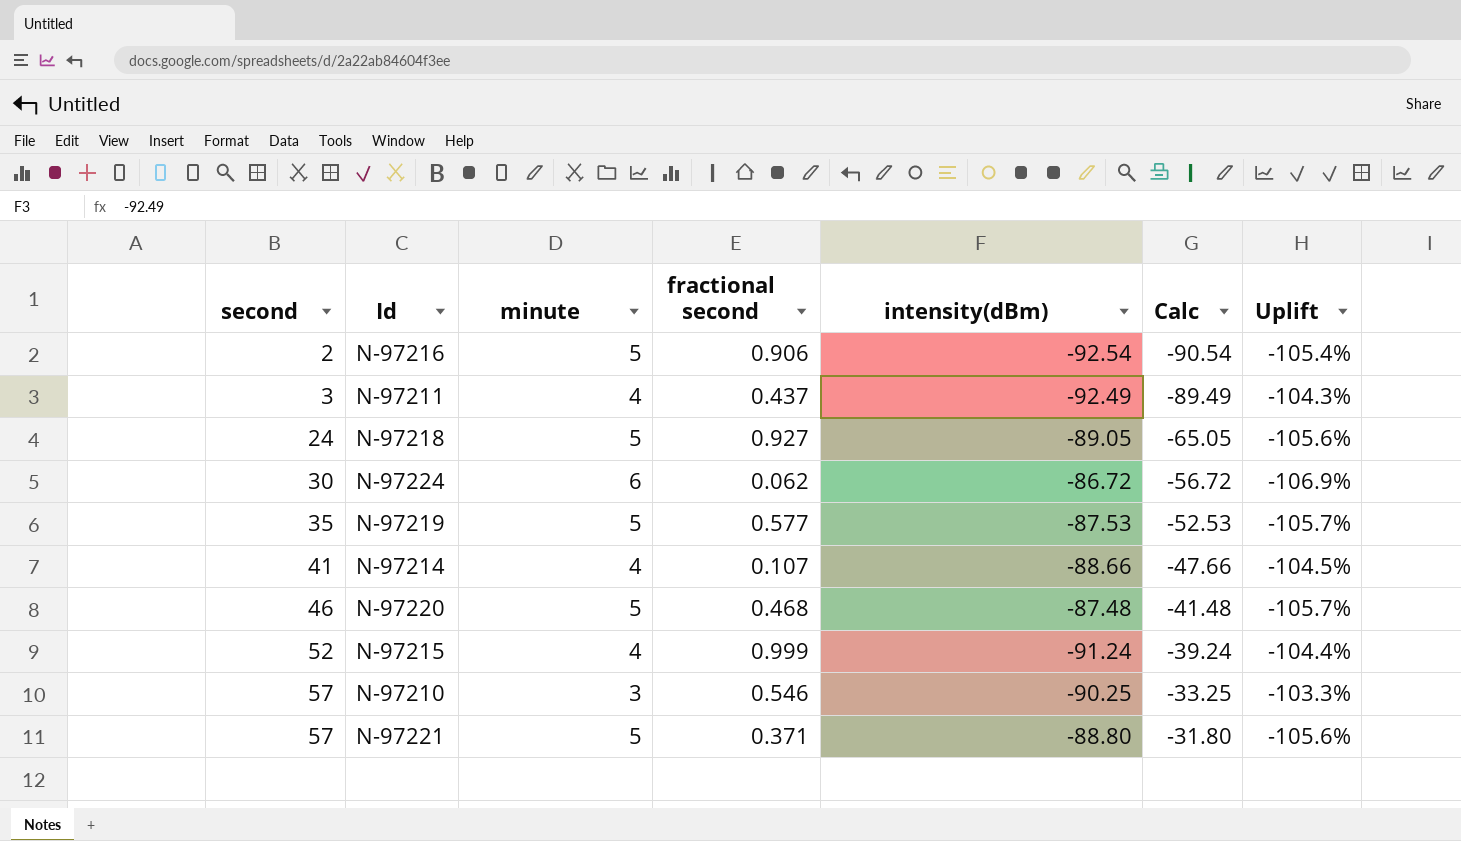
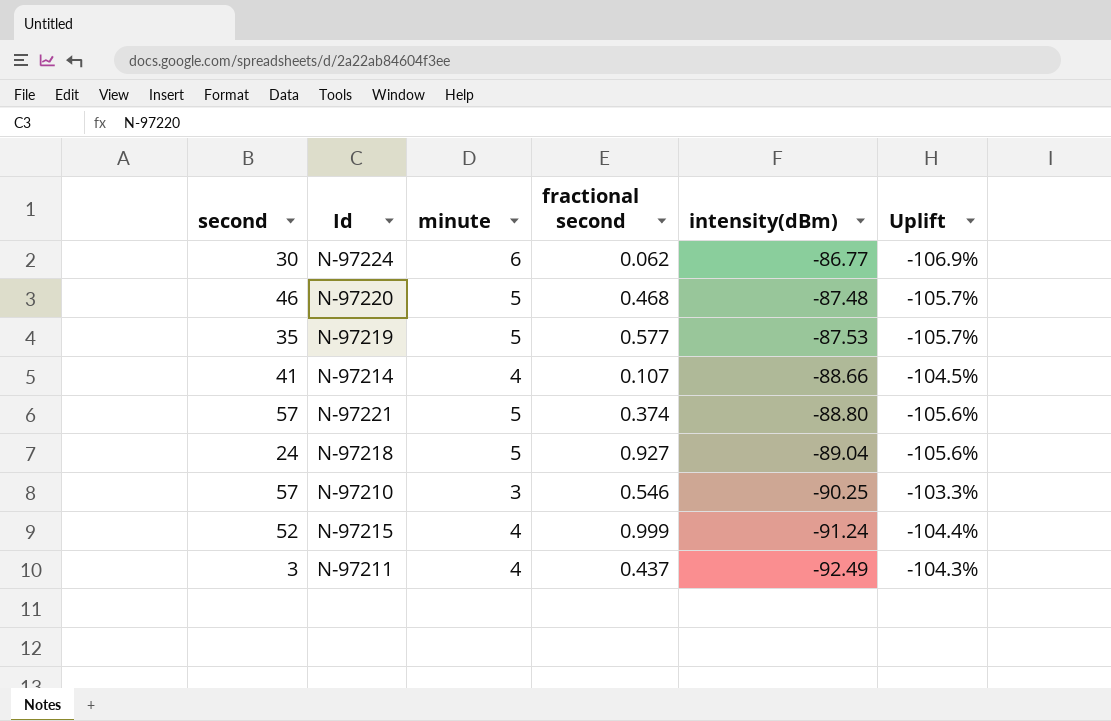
row order: second ascending -> intensity(dBm) descending
column Calc | formula: [second] + [intensity(dBm)] -> none
row N-97216: 2 | 5 | 0.906 | -92.54 | -90.54 | -105.4% -> none
N-97224 | intensity(dBm): -86.72 -> -86.77
N-97221 | fractional second: 0.371 -> 0.374
N-97218 | intensity(dBm): -89.05 -> -89.04

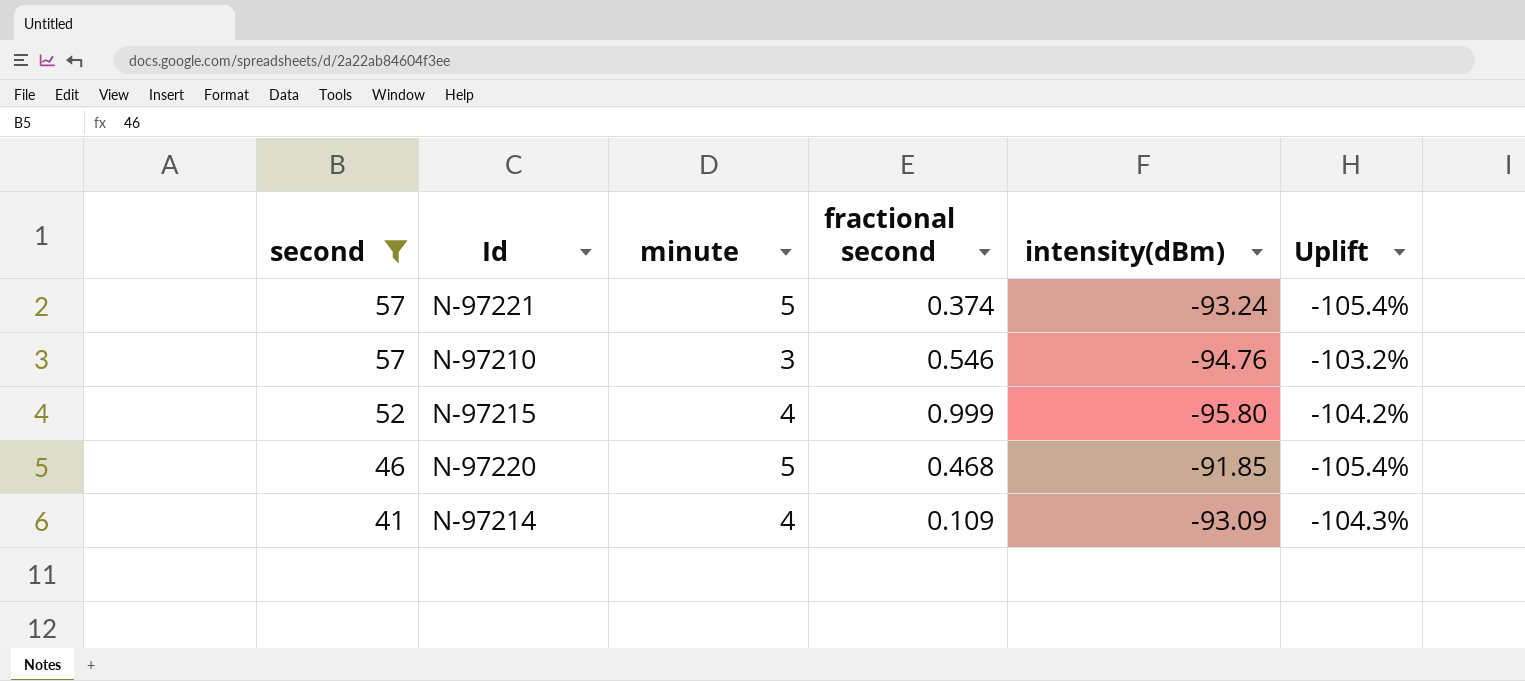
filter: none -> second >= 41
row order: intensity(dBm) descending -> second descending
N-97221 | intensity(dBm): -88.80 -> -93.24
N-97221 | Uplift: -105.6% -> -105.4%
N-97210 | intensity(dBm): -90.25 -> -94.76
N-97210 | Uplift: -103.3% -> -103.2%
N-97215 | intensity(dBm): -91.24 -> -95.80
N-97215 | Uplift: -104.4% -> -104.2%
N-97220 | intensity(dBm): -87.48 -> -91.85
N-97220 | Uplift: -105.7% -> -105.4%
N-97214 | fractional second: 0.107 -> 0.109
N-97214 | intensity(dBm): -88.66 -> -93.09
N-97214 | Uplift: -104.5% -> -104.3%

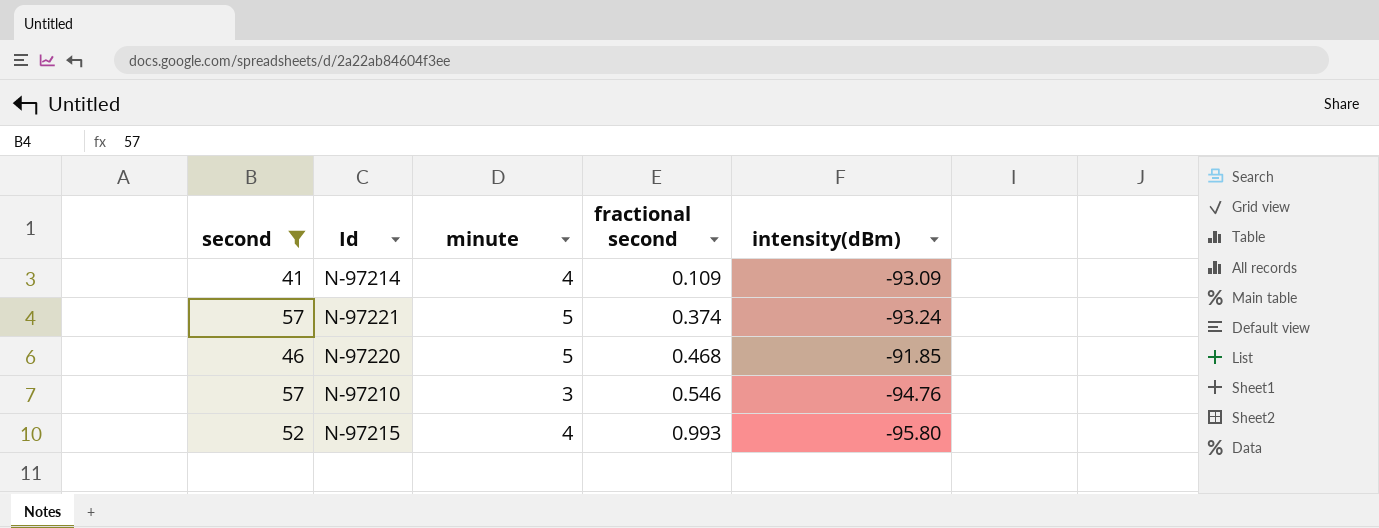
row order: second descending -> fractional second ascending
column Uplift | formula: ([minute] - [intensity(dBm)]) / [intensity(dBm)] -> none
N-97215 | fractional second: 0.999 -> 0.993

